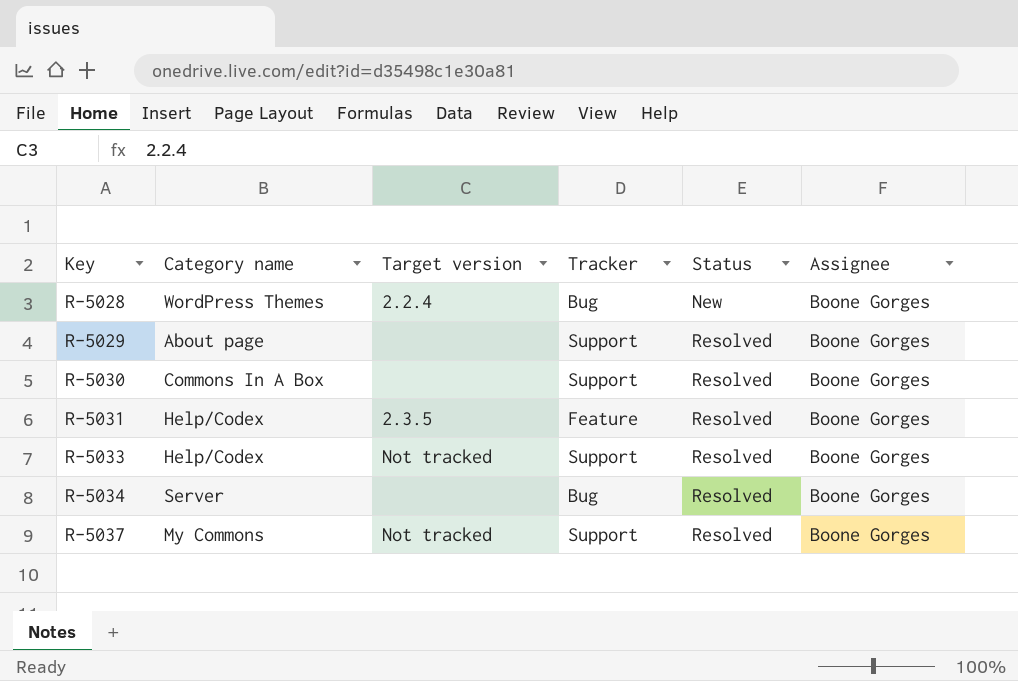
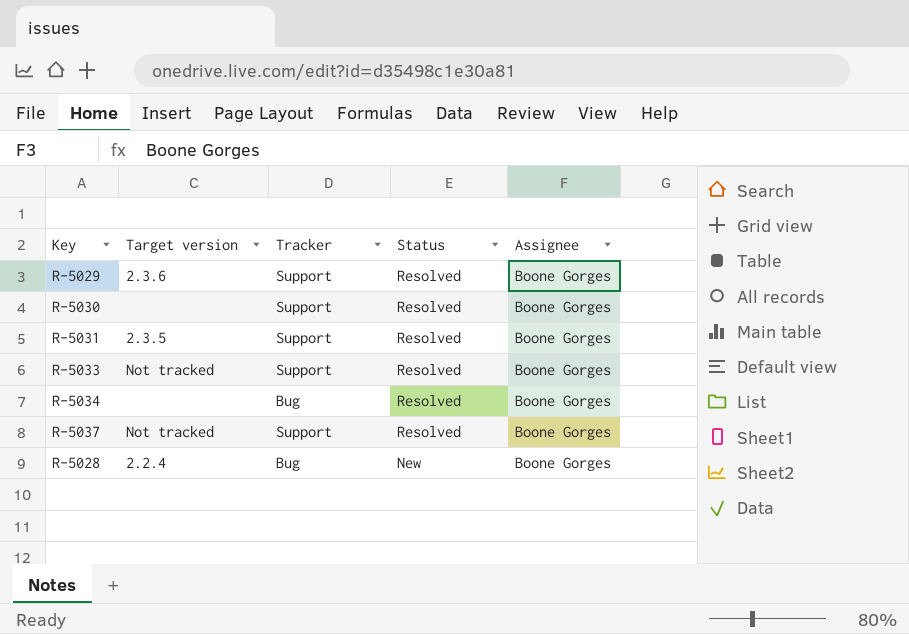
row order: Key ascending -> Status descending
column Category name | position: 2 -> none
R-5029 | Target version: none -> 2.3.6
R-5031 | Tracker: Feature -> Support

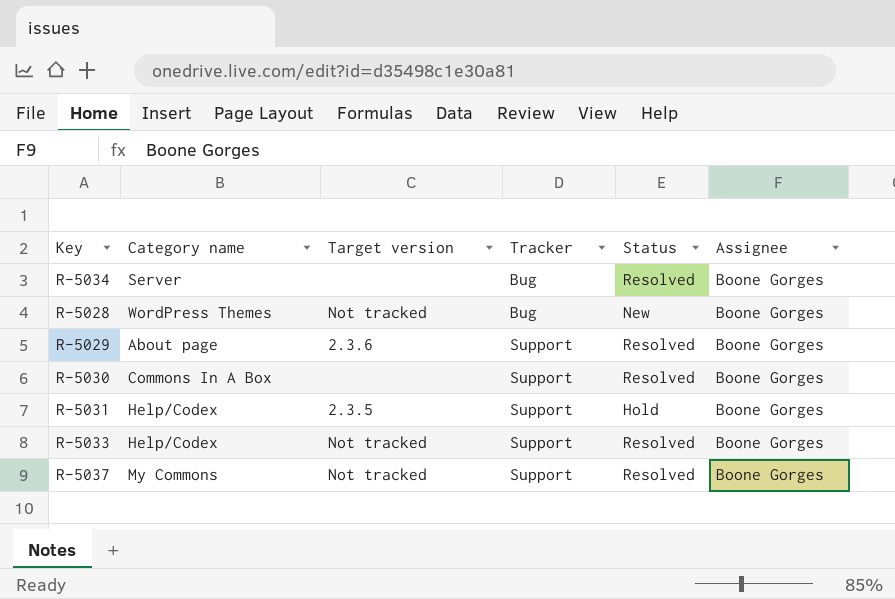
row order: Status descending -> Tracker ascending
column Category name | position: none -> 2
R-5028 | Target version: 2.2.4 -> Not tracked
R-5031 | Status: Resolved -> Hold

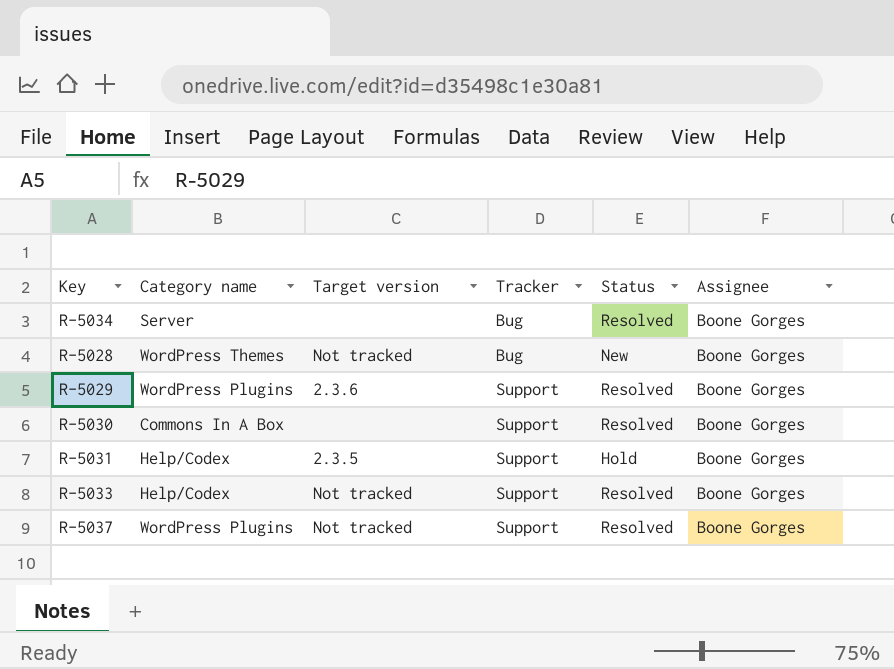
R-5029 | Category name: About page -> WordPress Plugins
R-5037 | Category name: My Commons -> WordPress Plugins

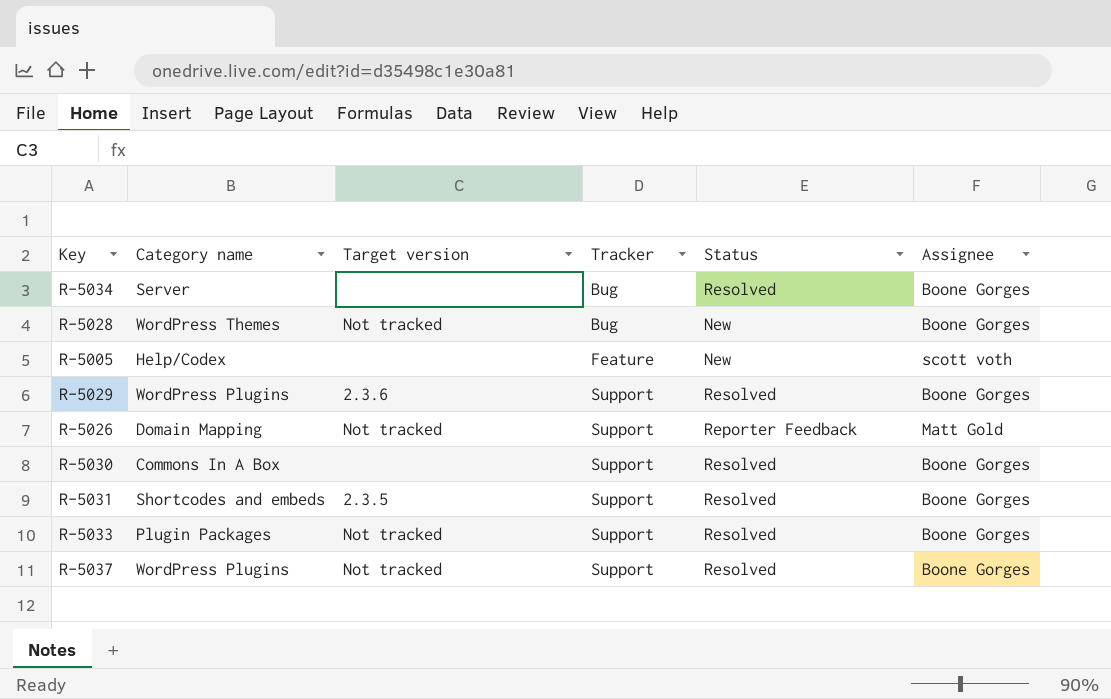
row R-5005: none -> Help/Codex | none | Feature | New | scott voth
row R-5026: none -> Domain Mapping | Not tracked | Support | Reporter Feedback | Matt Gold
R-5031 | Category name: Help/Codex -> Shortcodes and embeds
R-5031 | Status: Hold -> Resolved
R-5033 | Category name: Help/Codex -> Plugin Packages

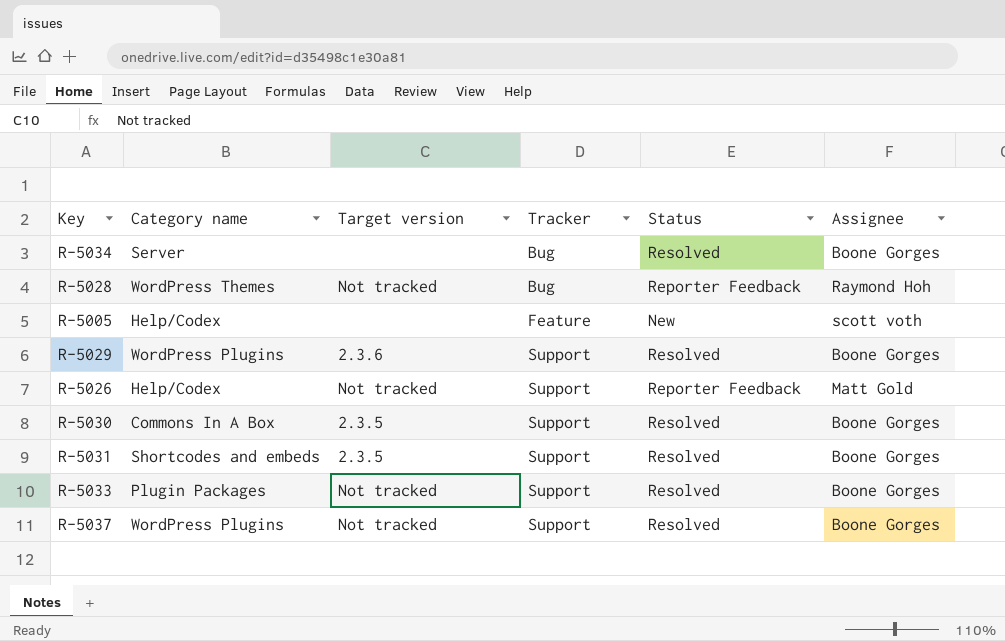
R-5028 | Status: New -> Reporter Feedback
R-5028 | Assignee: Boone Gorges -> Raymond Hoh
R-5026 | Category name: Domain Mapping -> Help/Codex
R-5030 | Target version: none -> 2.3.5

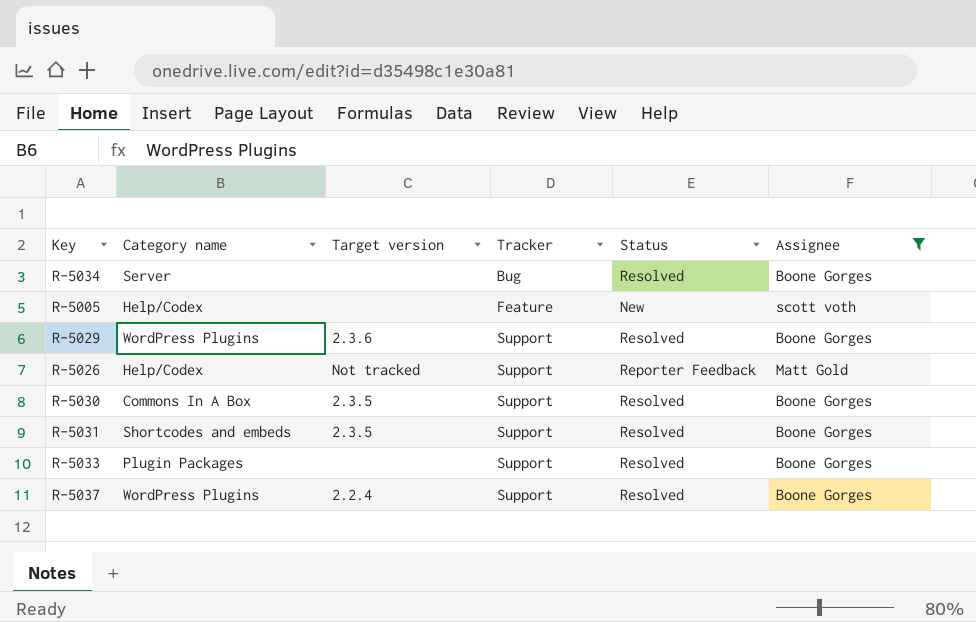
filter: none -> Assignee != Raymond Hoh
R-5033 | Target version: Not tracked -> none
R-5037 | Target version: Not tracked -> 2.2.4

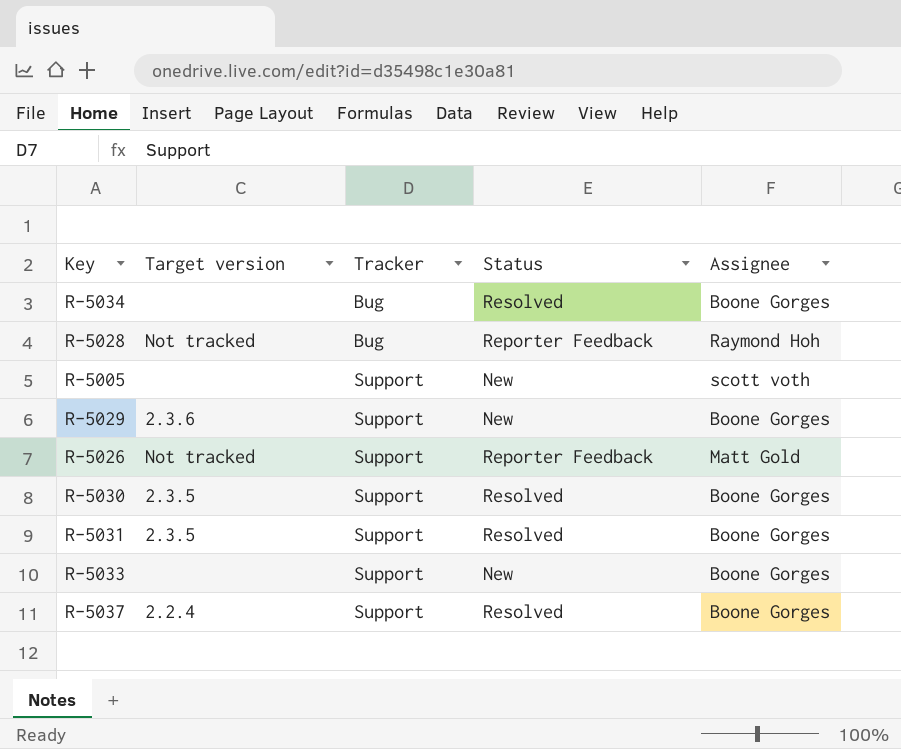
filter: Assignee != Raymond Hoh -> none
column Category name | position: 2 -> none
R-5005 | Tracker: Feature -> Support
R-5029 | Status: Resolved -> New
R-5033 | Status: Resolved -> New

